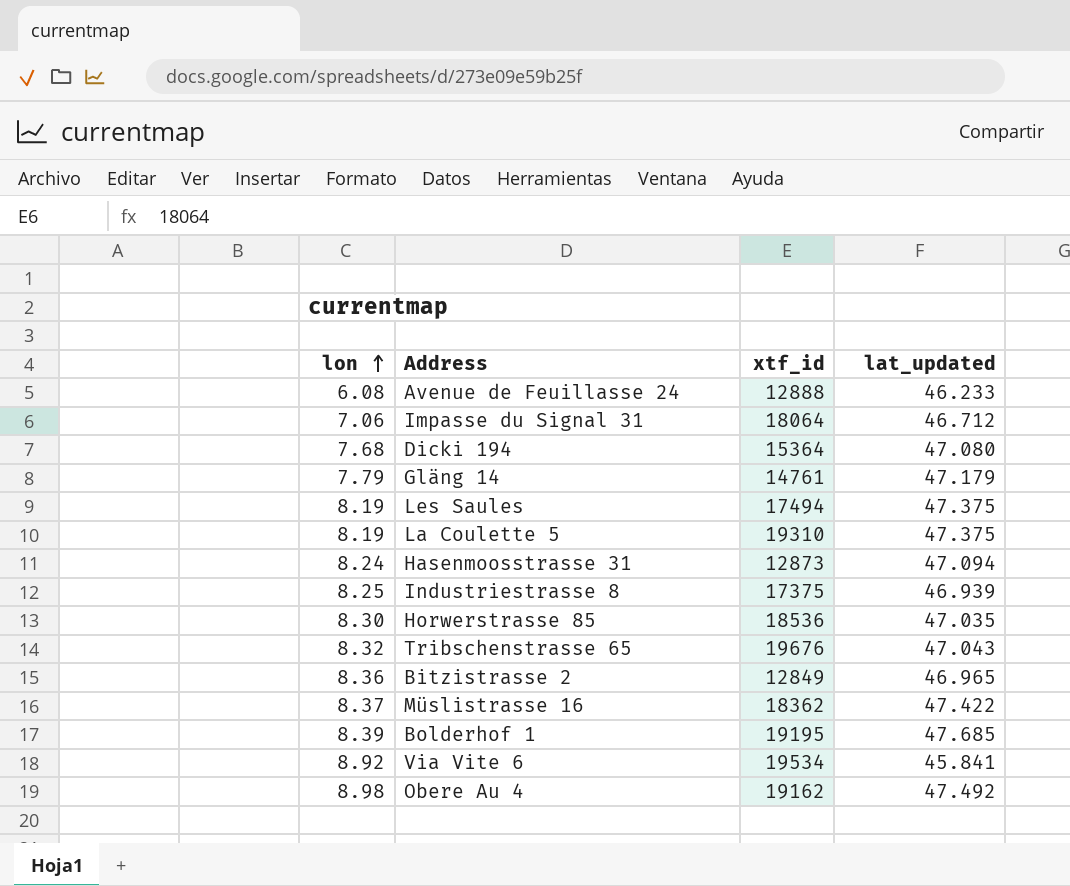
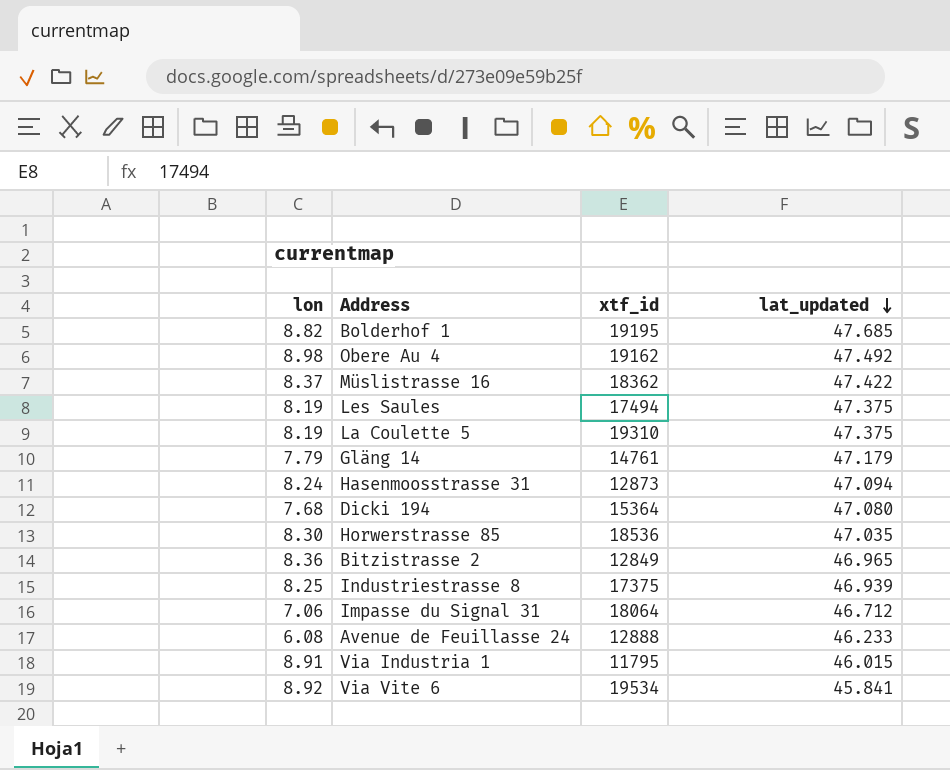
row order: lon ascending -> lat_updated descending
row Tribschenstrasse 65: 8.32 | 19676 | 47.043 -> none
Bolderhof 1 | lon: 8.39 -> 8.82
row Via Industria 1: none -> 8.91 | 11795 | 46.015

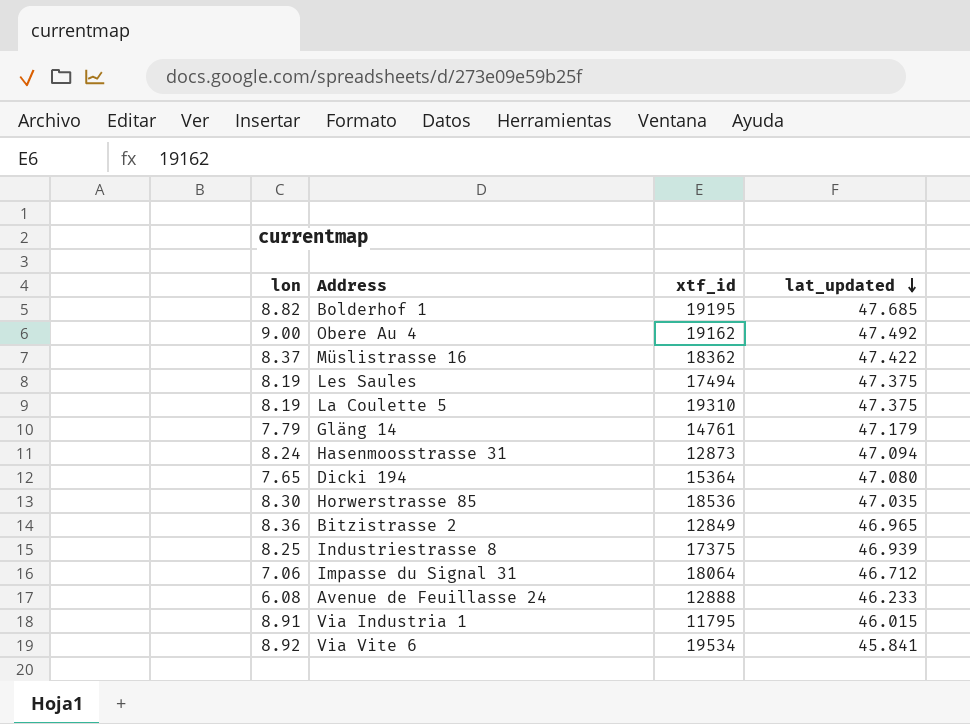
Obere Au 4 | lon: 8.98 -> 9.00
Dicki 194 | lon: 7.68 -> 7.65

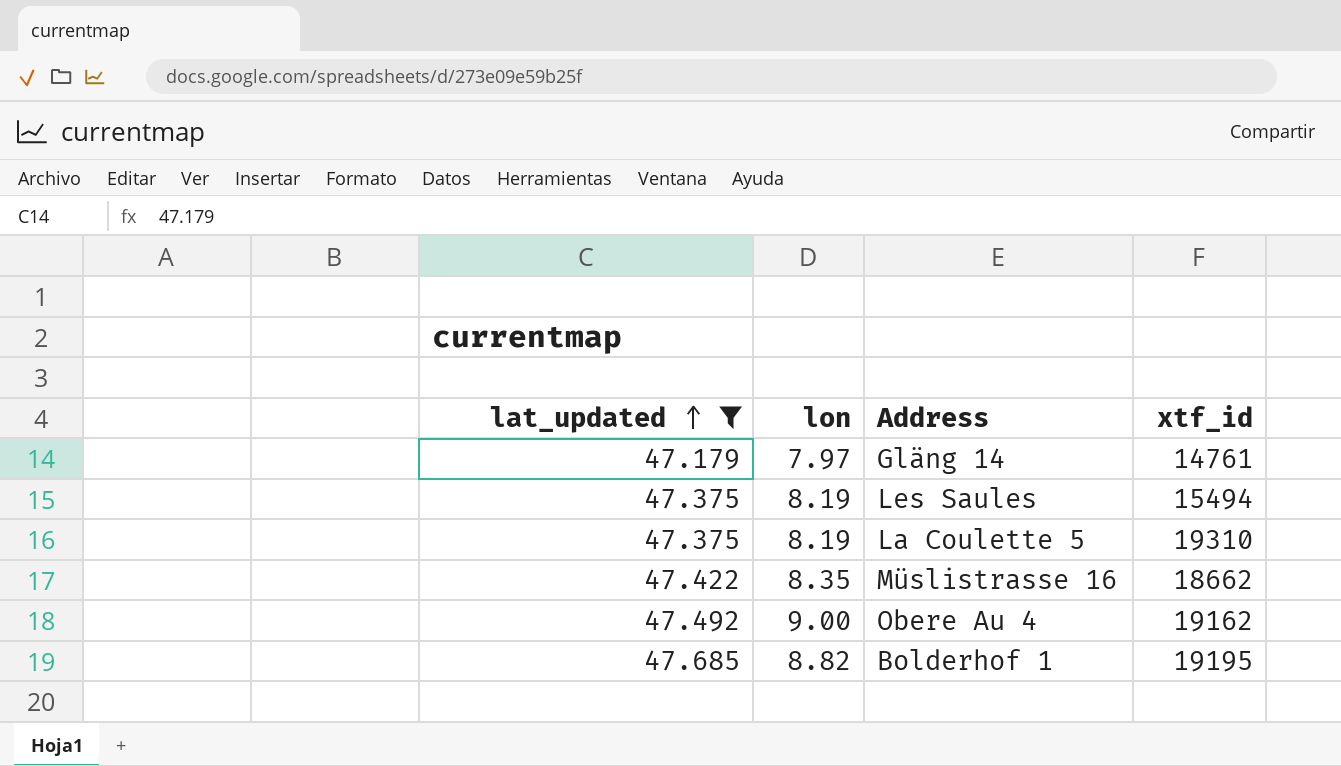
filter: none -> lat_updated >= 47.179
row order: lat_updated descending -> lat_updated ascending
column lat_updated | position: 4 -> 1
Gläng 14 | lon: 7.79 -> 7.97
Les Saules | xtf_id: 17494 -> 15494
Müslistrasse 16 | lon: 8.37 -> 8.35
Müslistrasse 16 | xtf_id: 18362 -> 18662

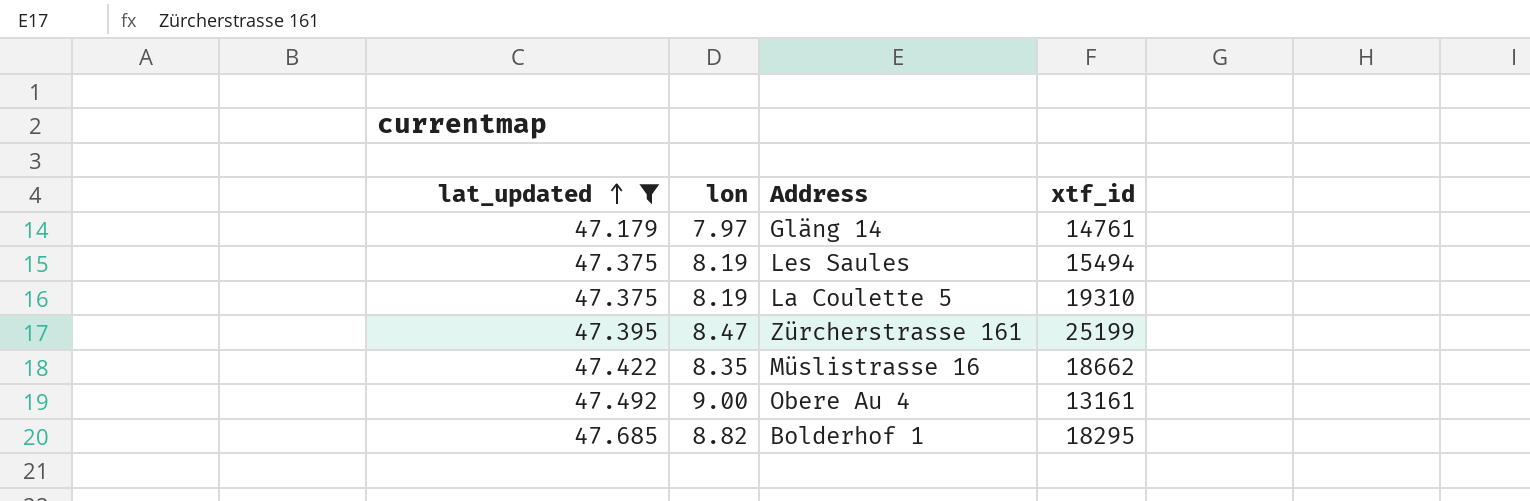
row Zürcherstrasse 161: none -> 47.395 | 8.47 | 25199
Obere Au 4 | xtf_id: 19162 -> 13161
Bolderhof 1 | xtf_id: 19195 -> 18295

